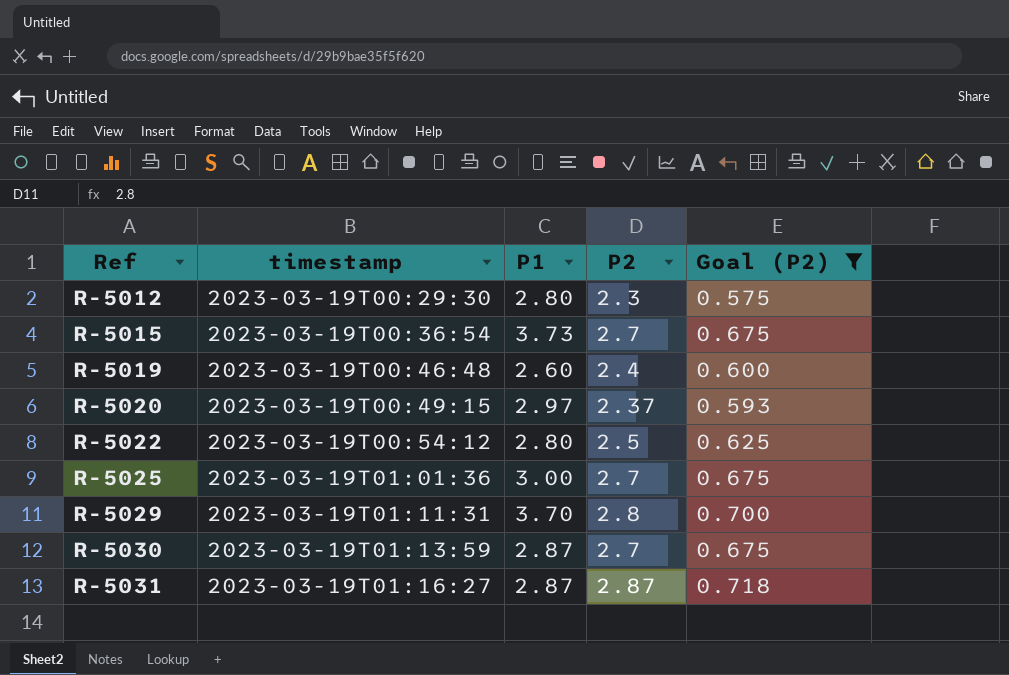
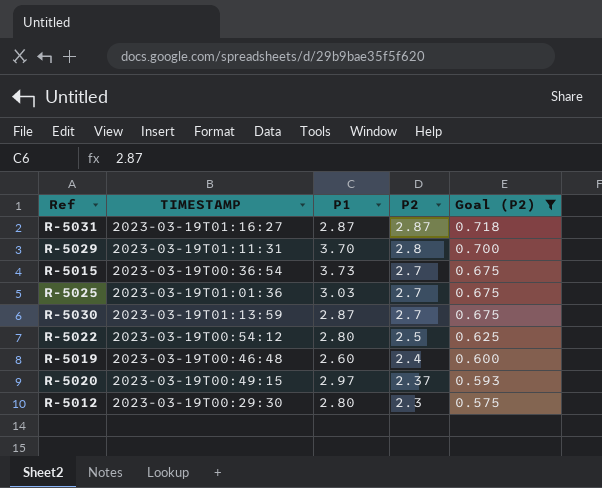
row order: Ref ascending -> P2 descending
column name: timestamp -> TIMESTAMP
R-5025 | P1: 3.00 -> 3.03

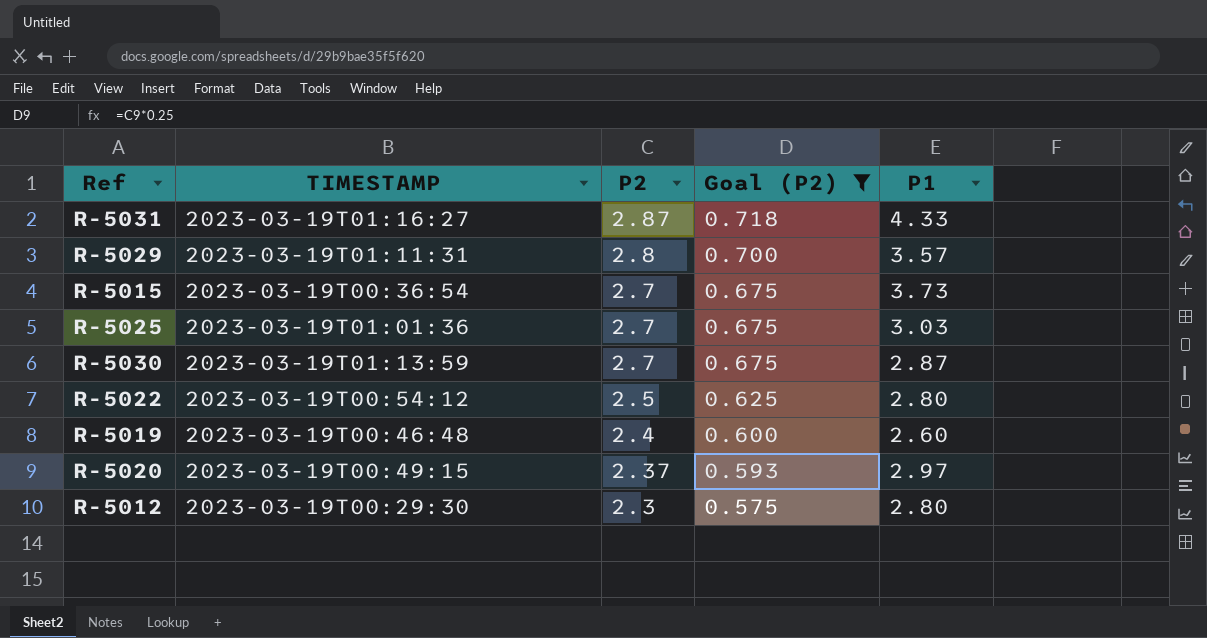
column P1 | position: 3 -> 5
R-5031 | P1: 2.87 -> 4.33
R-5029 | P1: 3.70 -> 3.57

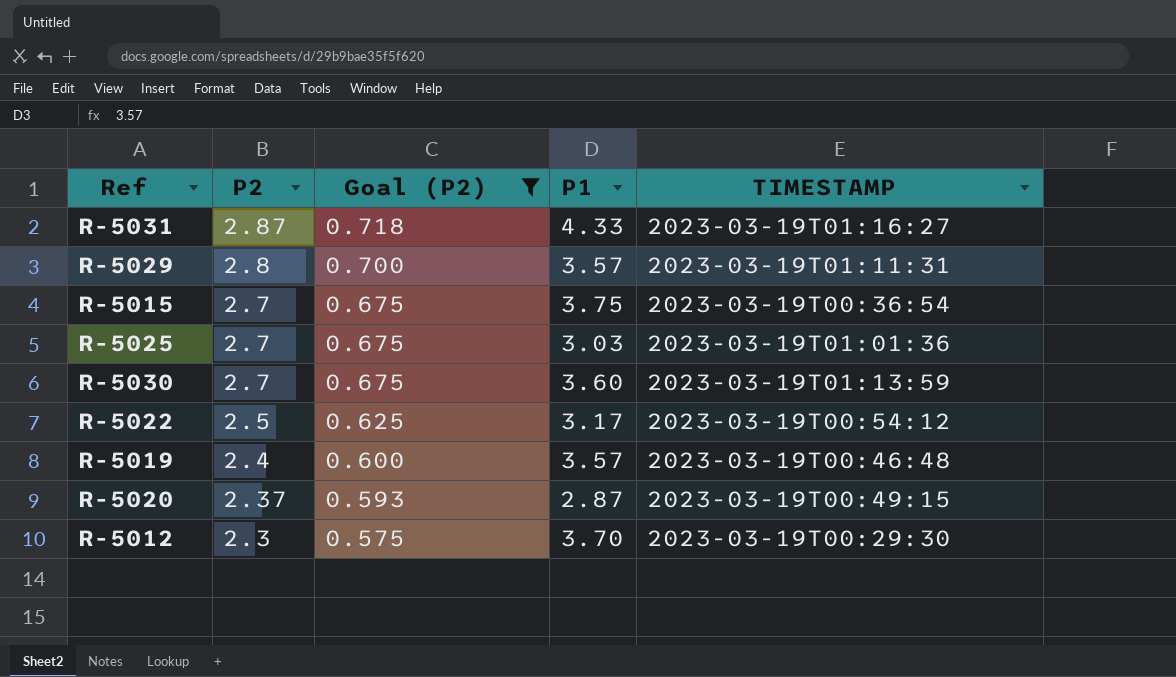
column TIMESTAMP | position: 2 -> 5
R-5015 | P1: 3.73 -> 3.75
R-5030 | P1: 2.87 -> 3.60
R-5022 | P1: 2.80 -> 3.17
R-5019 | P1: 2.60 -> 3.57
R-5020 | P1: 2.97 -> 2.87
R-5012 | P1: 2.80 -> 3.70

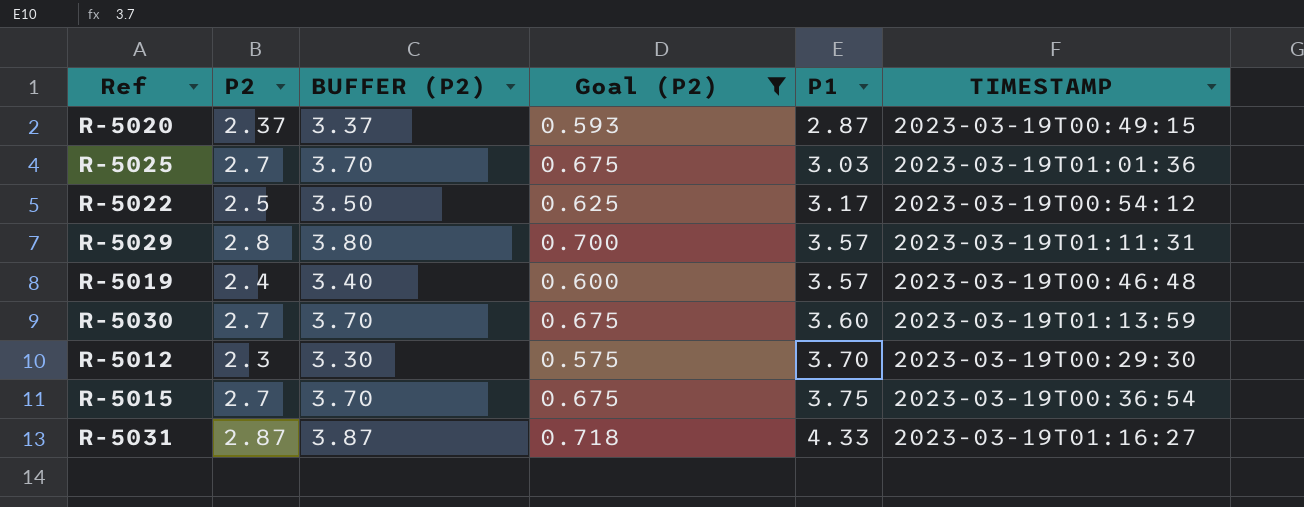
row order: P2 descending -> P1 ascending
column BUFFER (P2) | formula: none -> [P2] + 1

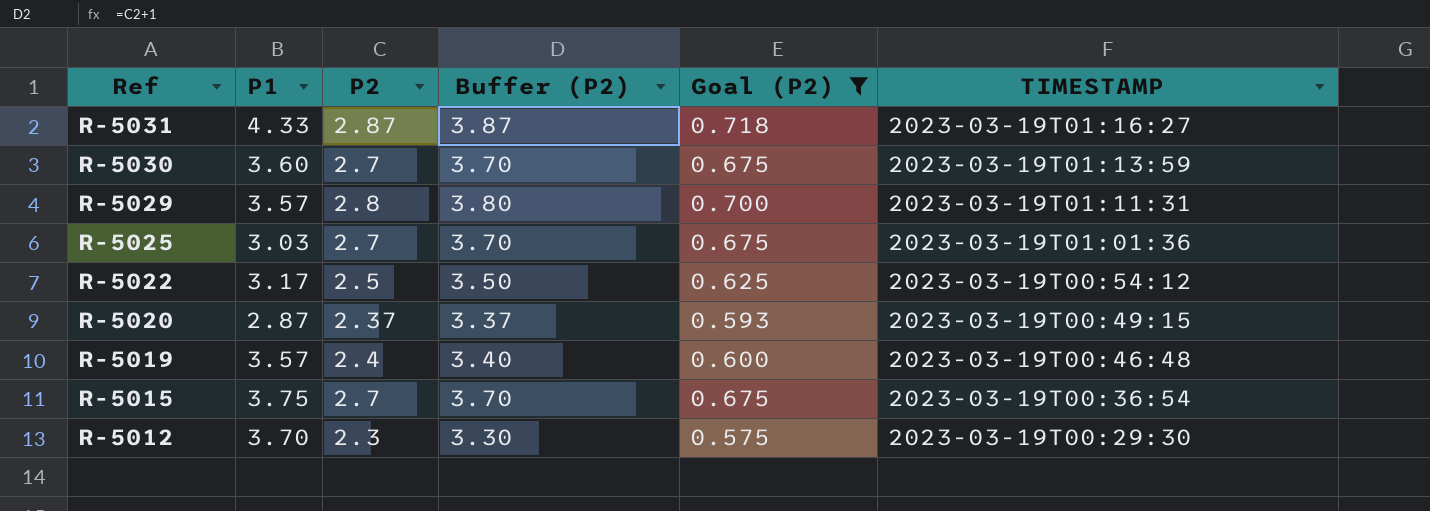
row order: P1 ascending -> Ref descending
column P1 | position: 5 -> 2
column name: BUFFER (P2) -> Buffer (P2)

